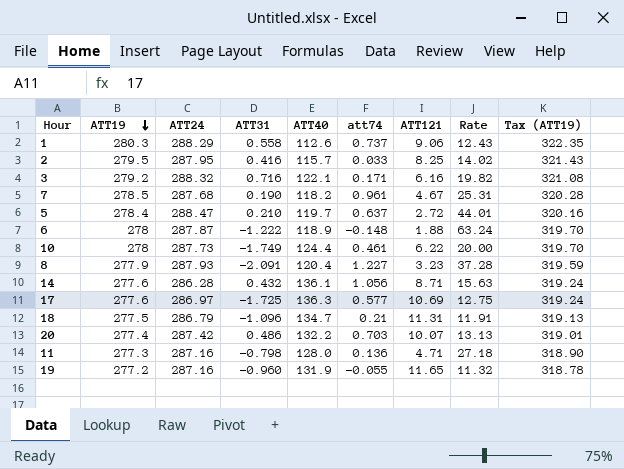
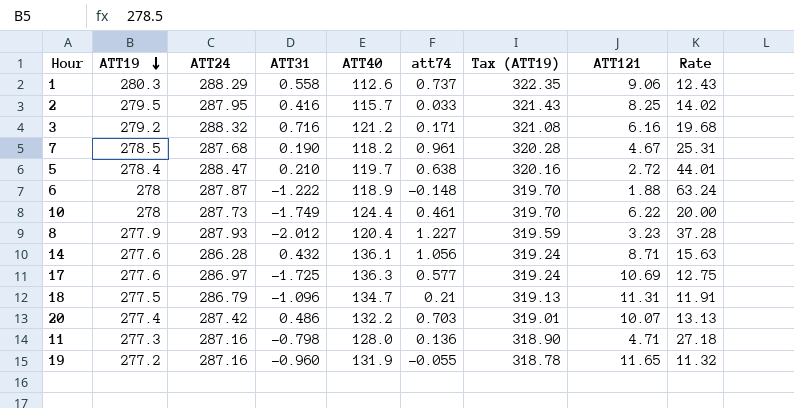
column Tax (ATT19) | position: 9 -> 7
3 | ATT40: 122.1 -> 121.2
3 | Rate: 19.82 -> 19.68
5 | att74: 0.637 -> 0.638
8 | ATT31: -2.091 -> -2.012

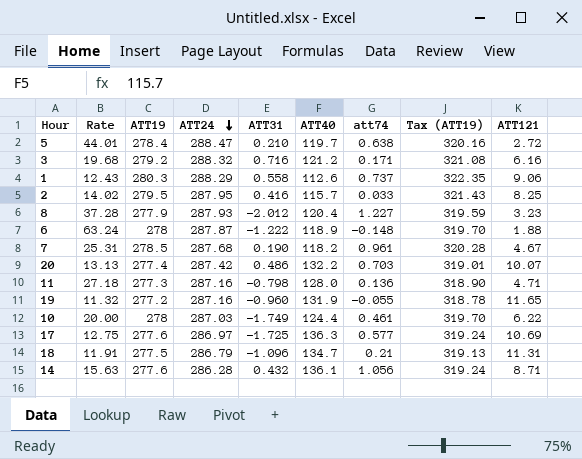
row order: ATT19 descending -> ATT24 descending
column Rate | position: 9 -> 2
10 | ATT24: 287.73 -> 287.03

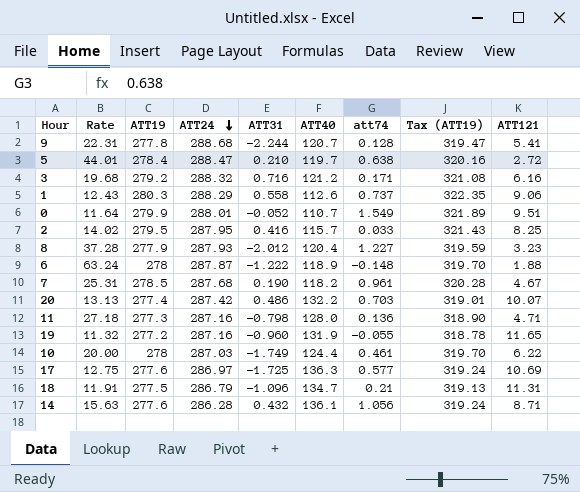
row 9: none -> 22.31 | 277.8 | 288.68 | -2.244 | 120.7 | 0.128 | 319.47 | 5.41
row 0: none -> 11.64 | 279.9 | 288.01 | -0.052 | 110.7 | 1.549 | 321.89 | 9.51

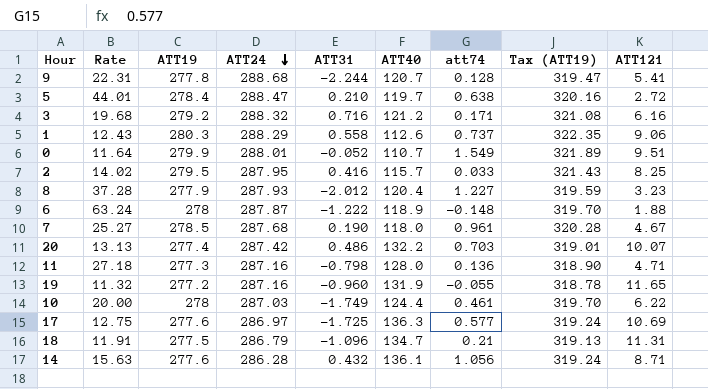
7 | Rate: 25.31 -> 25.27
7 | ATT40: 118.2 -> 118.0

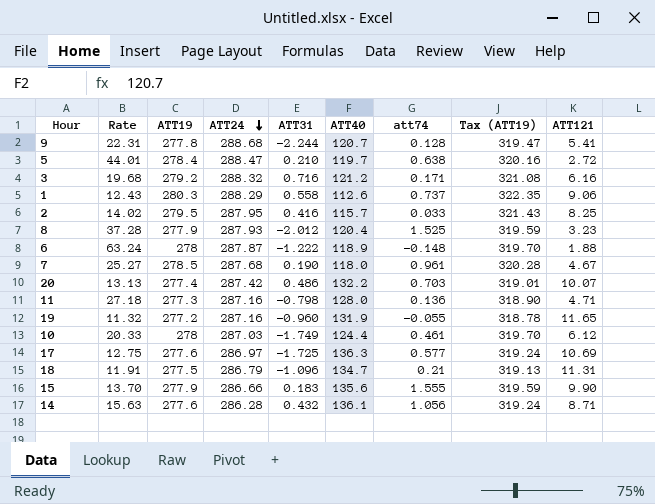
row 0: 11.64 | 279.9 | 288.01 | -0.052 | 110.7 | 1.549 | 321.89 | 9.51 -> none
8 | att74: 1.227 -> 1.525
10 | Rate: 20.00 -> 20.33
10 | ATT121: 6.22 -> 6.12
row 15: none -> 13.70 | 277.9 | 286.66 | 0.183 | 135.6 | 1.555 | 319.59 | 9.90

